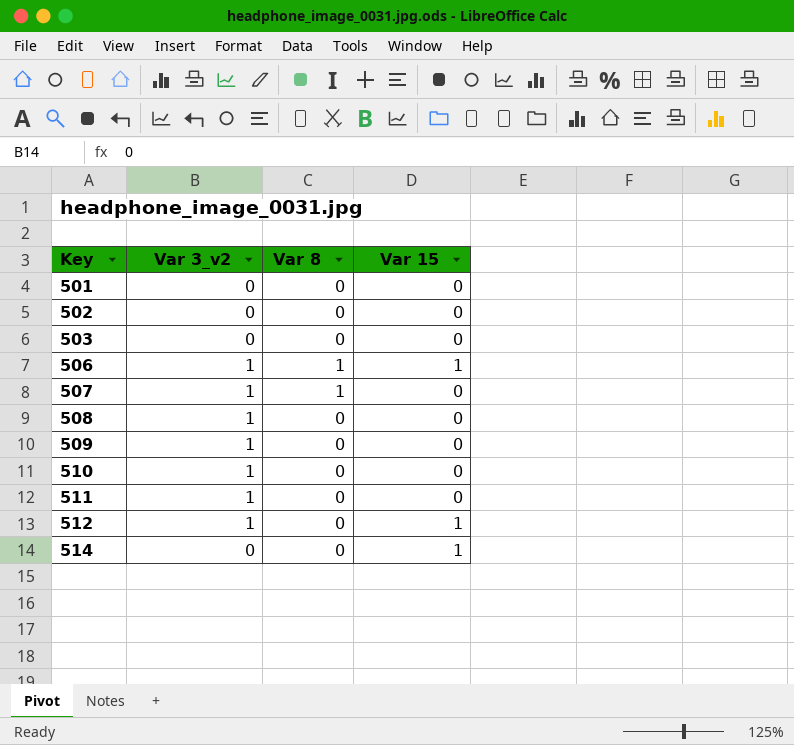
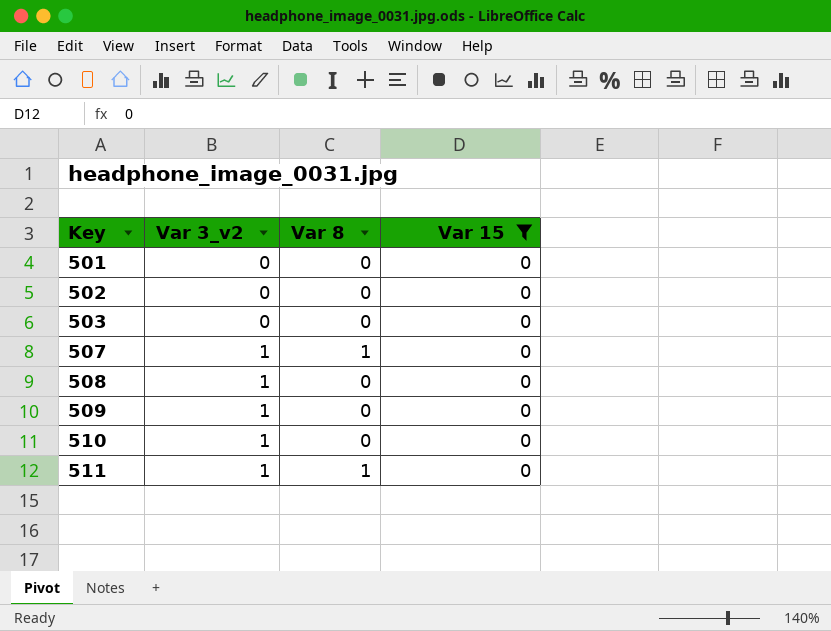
filter: none -> Var 15 = 0
511 | Var 8: 0 -> 1

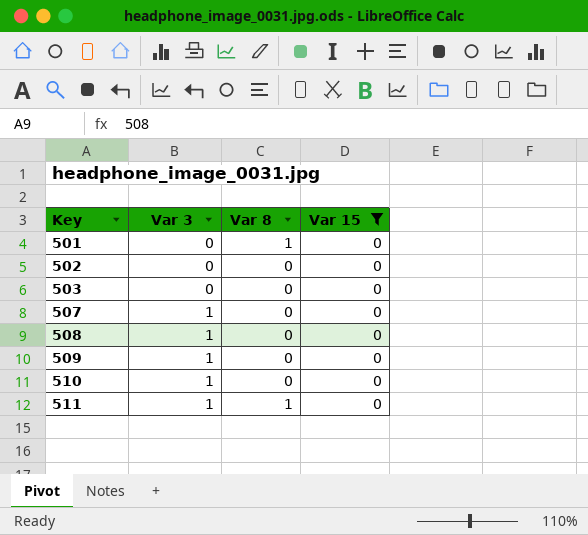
column name: Var 3_v2 -> Var 3
501 | Var 8: 0 -> 1
507 | Var 8: 1 -> 0

